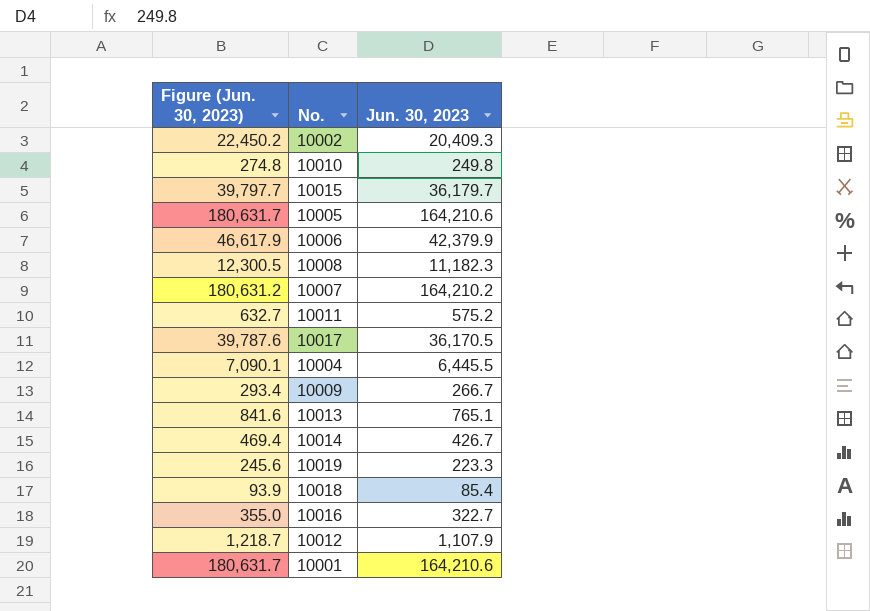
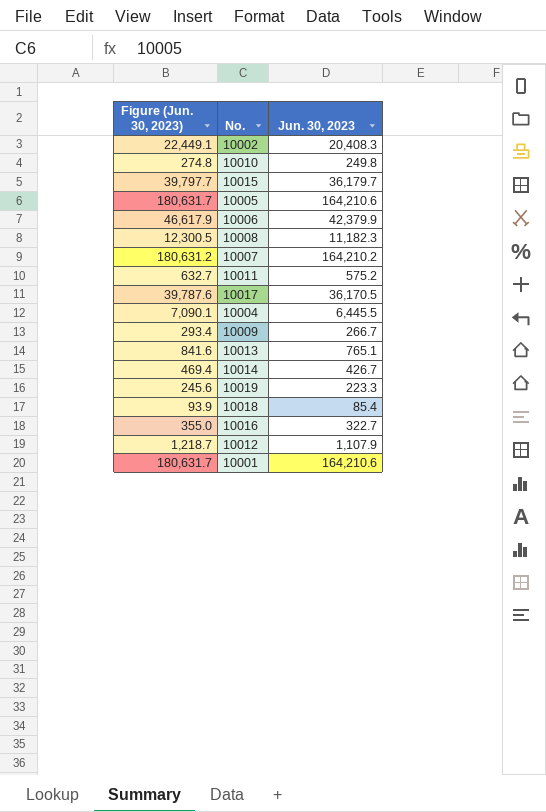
10002 | Figure (Jun. 30, 2023): 22,450.2 -> 22,449.1
10002 | Jun. 30, 2023: 20,409.3 -> 20,408.3

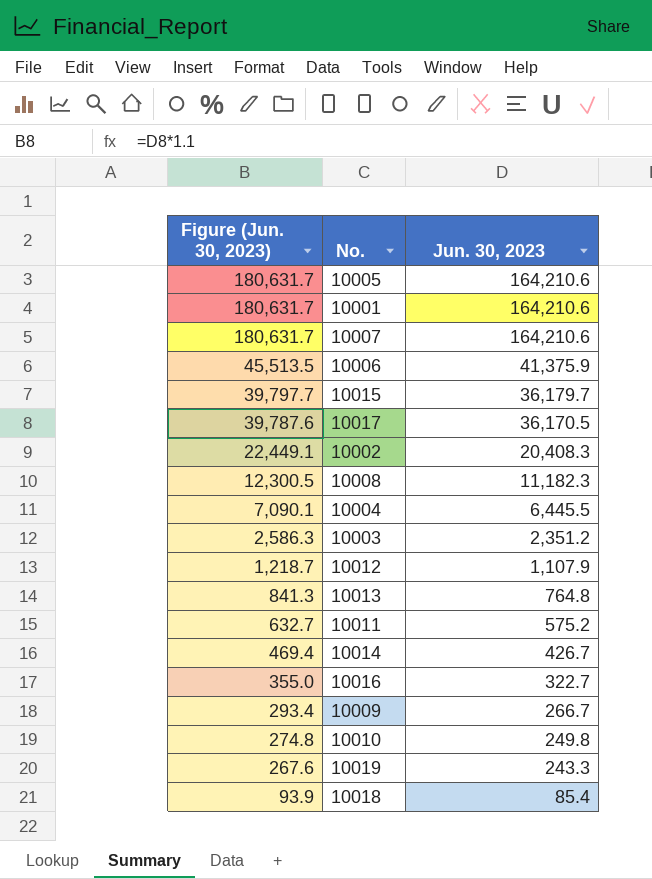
row order: none -> Figure (Jun. 30, 2023) descending
10007 | Figure (Jun. 30, 2023): 180,631.2 -> 180,631.7
10007 | Jun. 30, 2023: 164,210.2 -> 164,210.6
10006 | Figure (Jun. 30, 2023): 46,617.9 -> 45,513.5
10006 | Jun. 30, 2023: 42,379.9 -> 41,375.9
row 10003: none -> 2,586.3 | 2,351.2
10013 | Figure (Jun. 30, 2023): 841.6 -> 841.3
10013 | Jun. 30, 2023: 765.1 -> 764.8
10019 | Figure (Jun. 30, 2023): 245.6 -> 267.6
10019 | Jun. 30, 2023: 223.3 -> 243.3

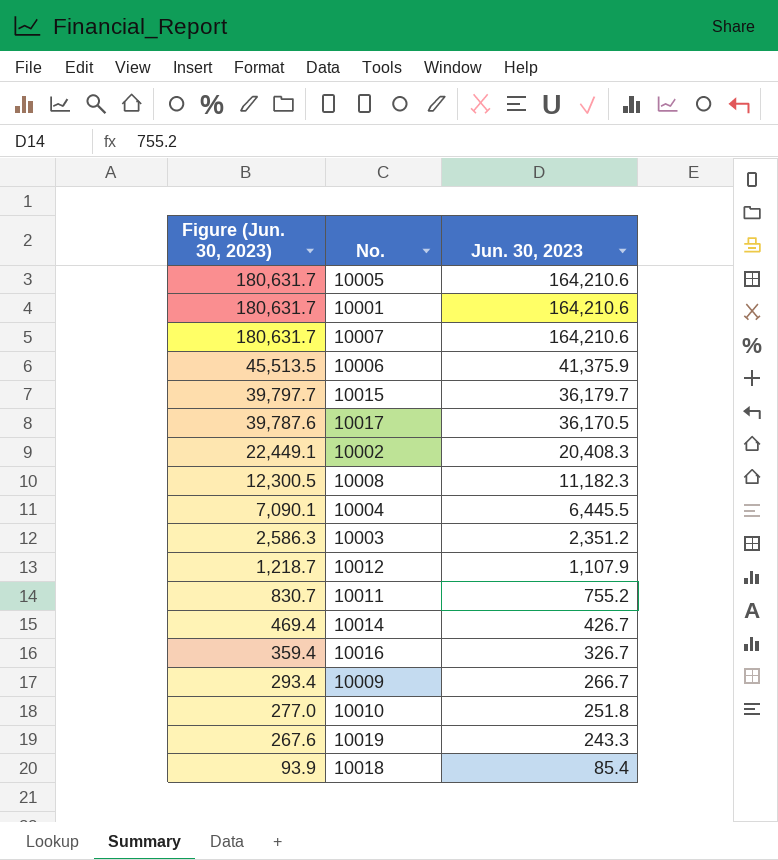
row 10013: 841.3 | 764.8 -> none
10011 | Figure (Jun. 30, 2023): 632.7 -> 830.7
10011 | Jun. 30, 2023: 575.2 -> 755.2
10016 | Figure (Jun. 30, 2023): 355.0 -> 359.4
10016 | Jun. 30, 2023: 322.7 -> 326.7
10010 | Figure (Jun. 30, 2023): 274.8 -> 277.0
10010 | Jun. 30, 2023: 249.8 -> 251.8

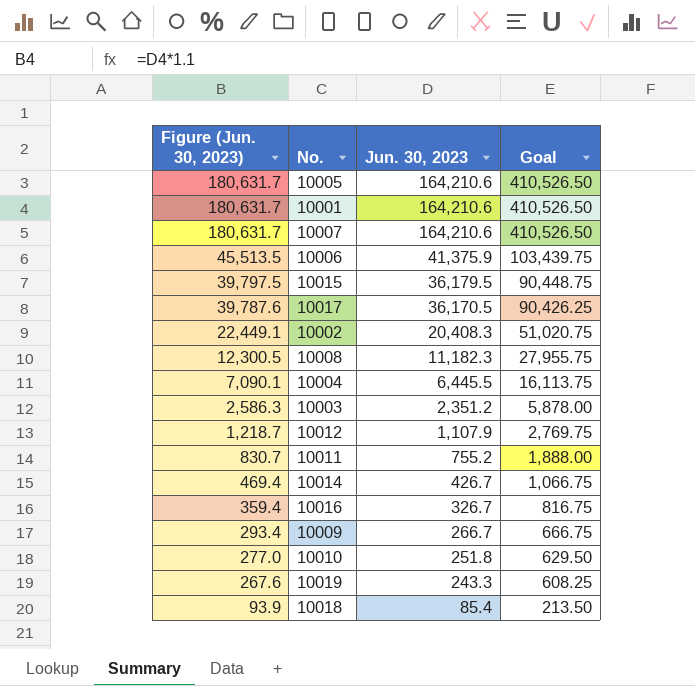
column Goal | formula: none -> [Jun. 30, 2023] * 2.5
10015 | Figure (Jun. 30, 2023): 39,797.7 -> 39,797.5
10015 | Jun. 30, 2023: 36,179.7 -> 36,179.5

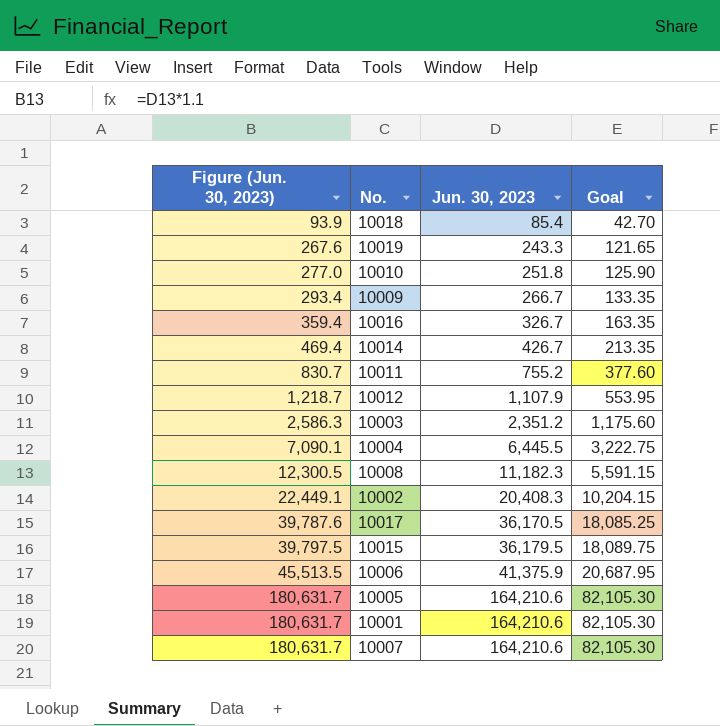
row order: Figure (Jun. 30, 2023) descending -> Figure (Jun. 30, 2023) ascending
column Goal | formula: [Jun. 30, 2023] * 2.5 -> [Jun. 30, 2023] * 0.5

